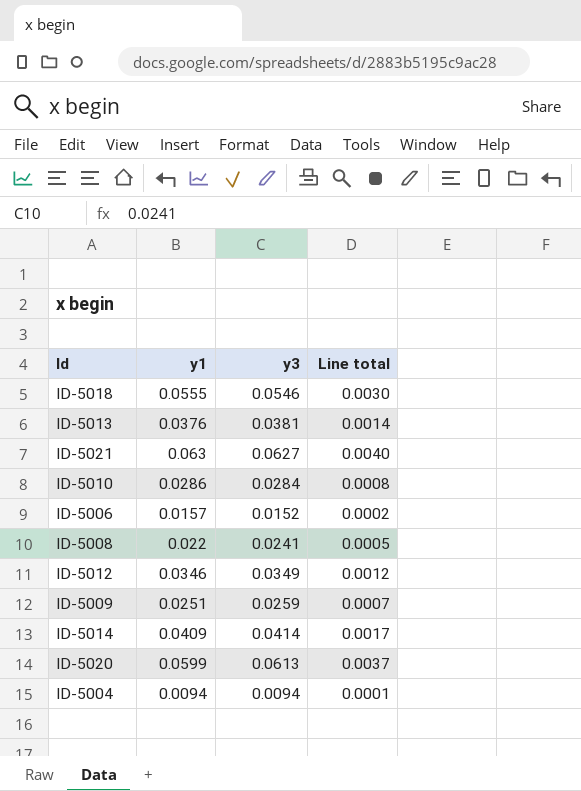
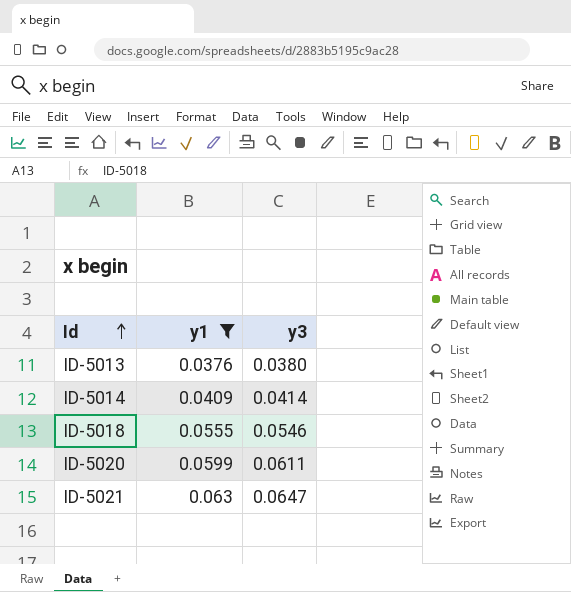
filter: none -> y1 >= 0.0376
row order: none -> Id ascending
column Line total | formula: [y1] * [y3] -> none
ID-5013 | y3: 0.0381 -> 0.0380
ID-5020 | y3: 0.0613 -> 0.0611
ID-5021 | y3: 0.0627 -> 0.0647

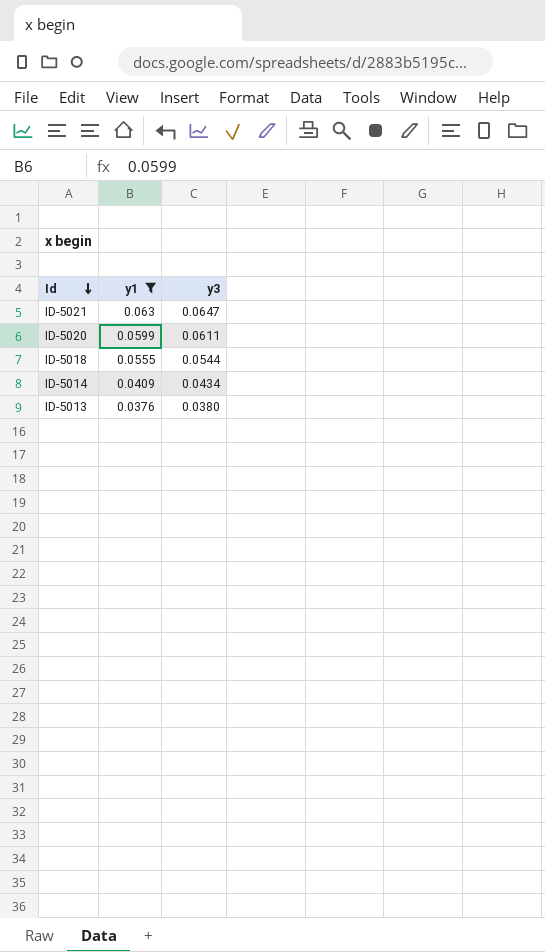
row order: Id ascending -> Id descending
ID-5018 | y3: 0.0546 -> 0.0544
ID-5014 | y3: 0.0414 -> 0.0434

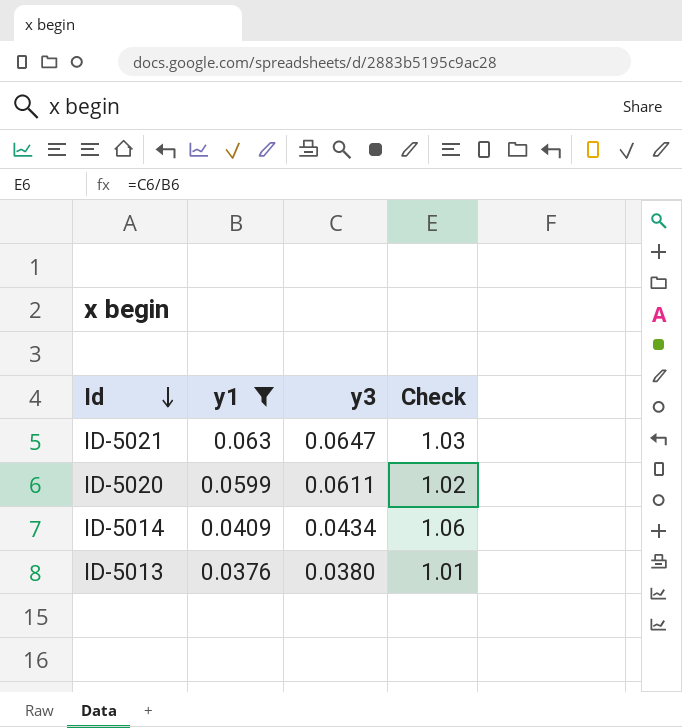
column Check | formula: none -> [y3] / [y1]
row ID-5018: 0.0555 | 0.0544 -> none

